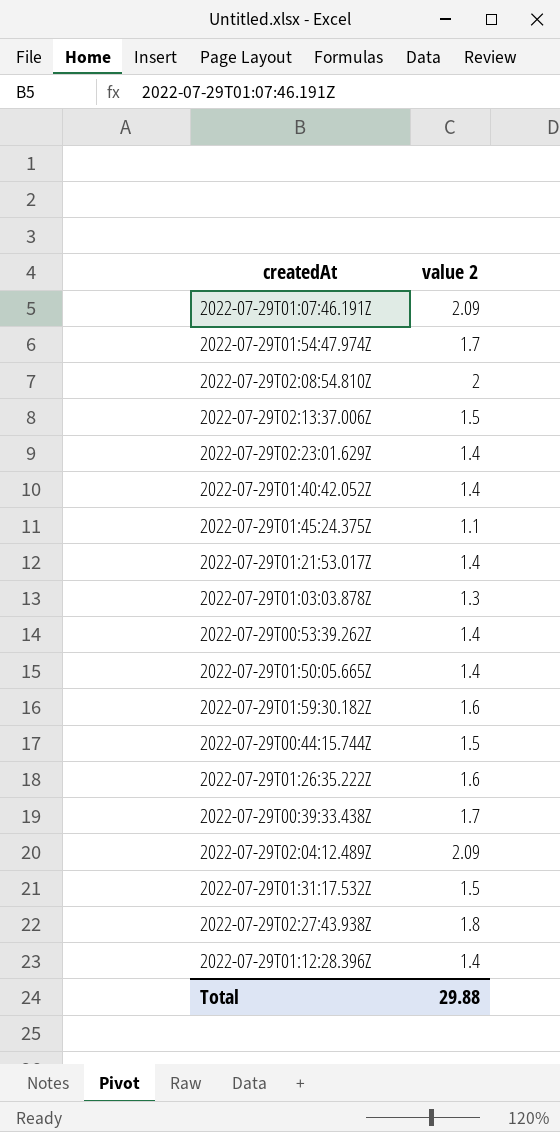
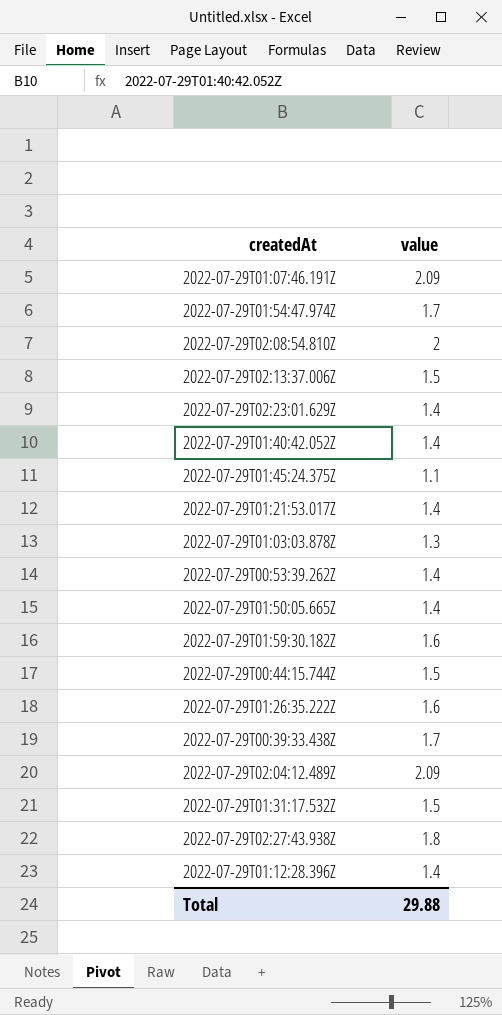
column name: value 2 -> value

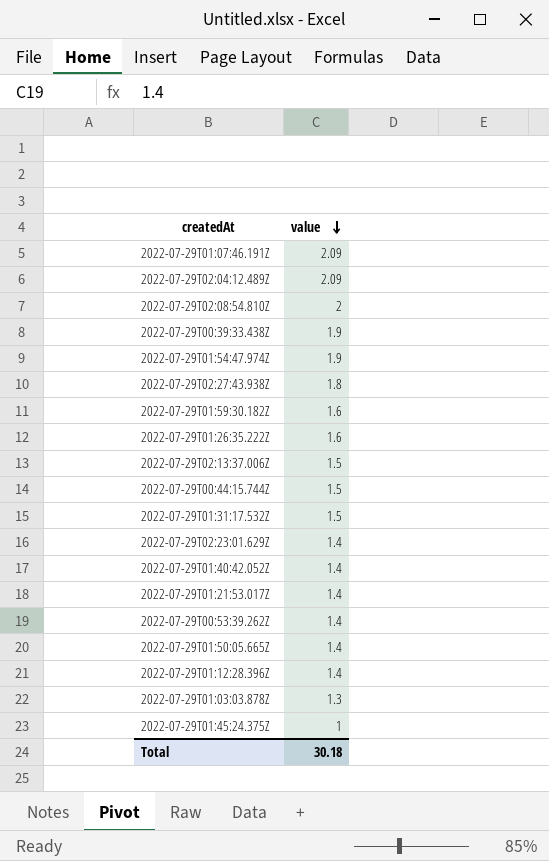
row order: none -> value descending
2022-07-29T00:39:33.438Z | value: 1.7 -> 1.9
2022-07-29T01:54:47.974Z | value: 1.7 -> 1.9
2022-07-29T01:45:24.375Z | value: 1.1 -> 1
Total | value: 29.88 -> 30.18

